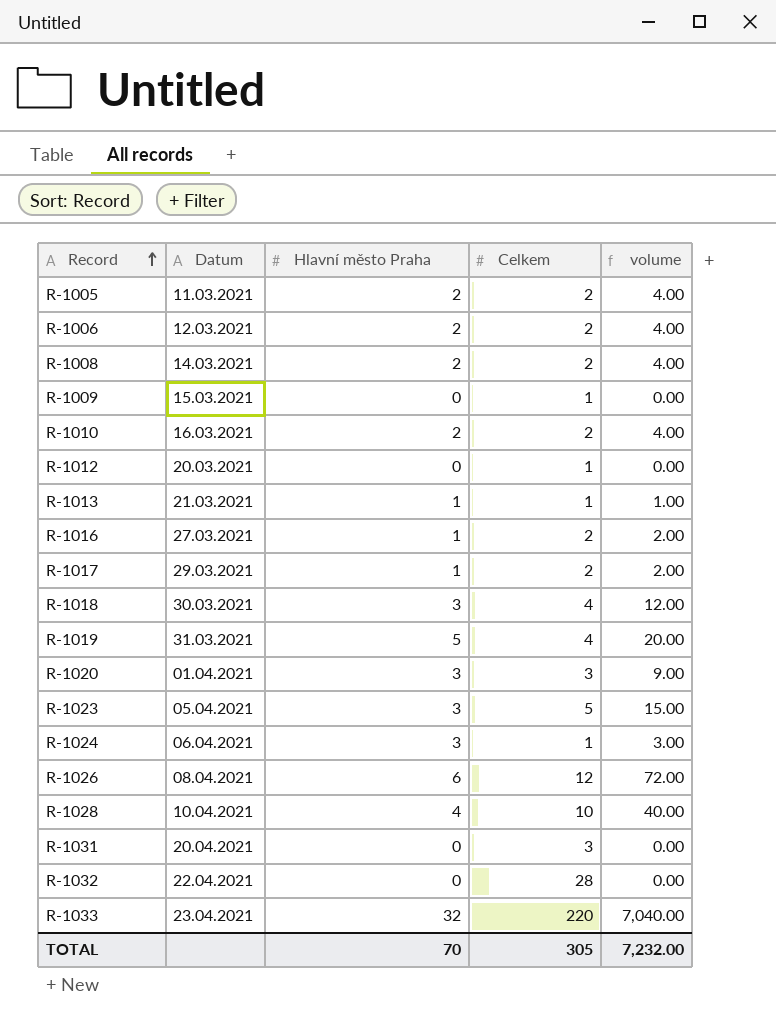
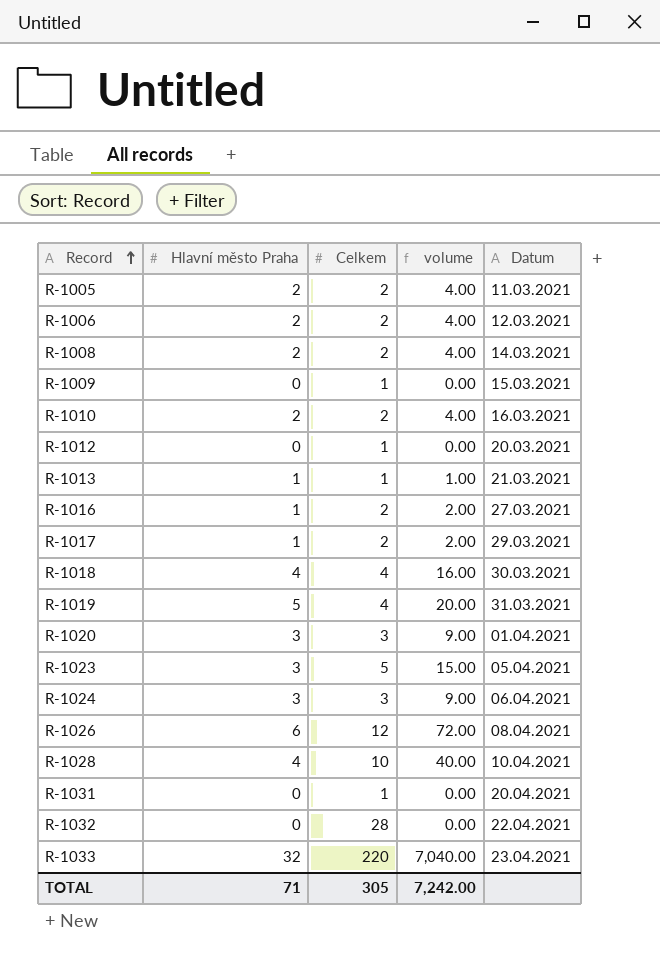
column Datum | position: 2 -> 5
R-1018 | Hlavní město Praha: 3 -> 4
R-1018 | volume: 12.00 -> 16.00
R-1024 | Celkem: 1 -> 3
R-1024 | volume: 3.00 -> 9.00
R-1031 | Celkem: 3 -> 1
TOTAL | Hlavní město Praha: 70 -> 71
TOTAL | volume: 7,232.00 -> 7,242.00

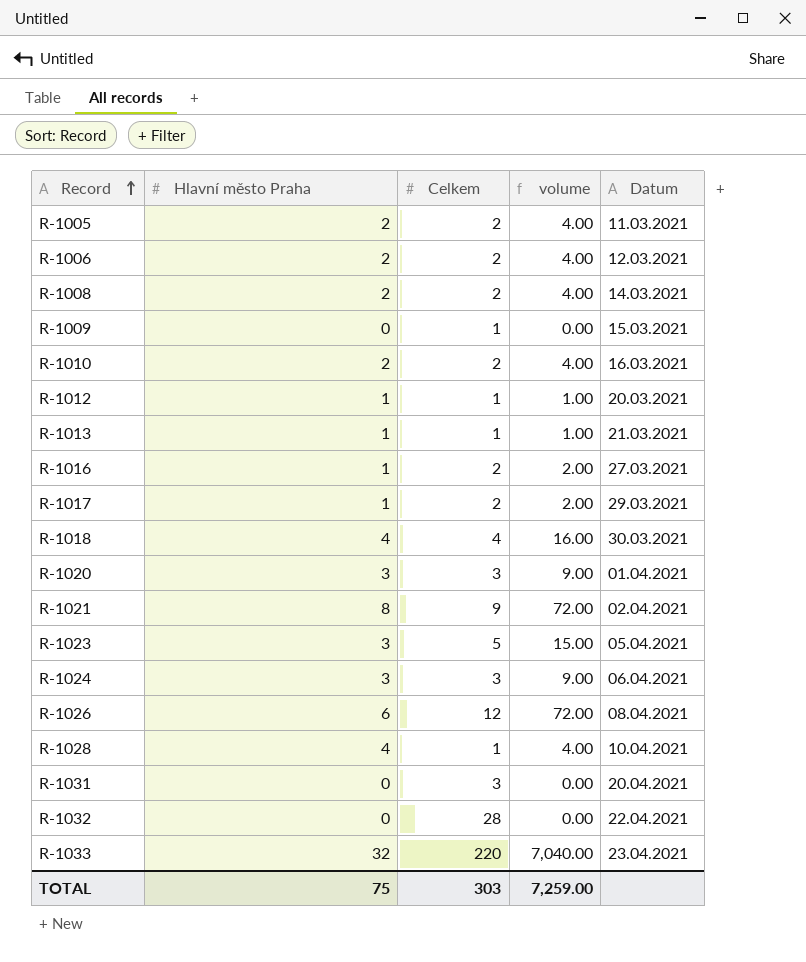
row R-1019: 5 | 4 | 20.00 | 31.03.2021 -> none
R-1012 | Hlavní město Praha: 0 -> 1
R-1012 | volume: 0.00 -> 1.00
row R-1021: none -> 8 | 9 | 72.00 | 02.04.2021
R-1028 | Celkem: 10 -> 1
R-1028 | volume: 40.00 -> 4.00
R-1031 | Celkem: 1 -> 3
TOTAL | Hlavní město Praha: 71 -> 75
TOTAL | Celkem: 305 -> 303
TOTAL | volume: 7,242.00 -> 7,259.00

